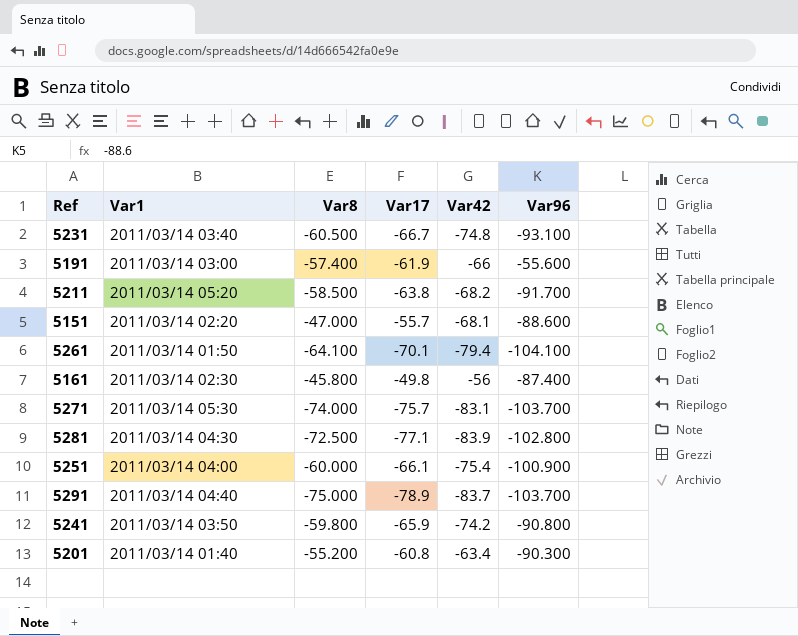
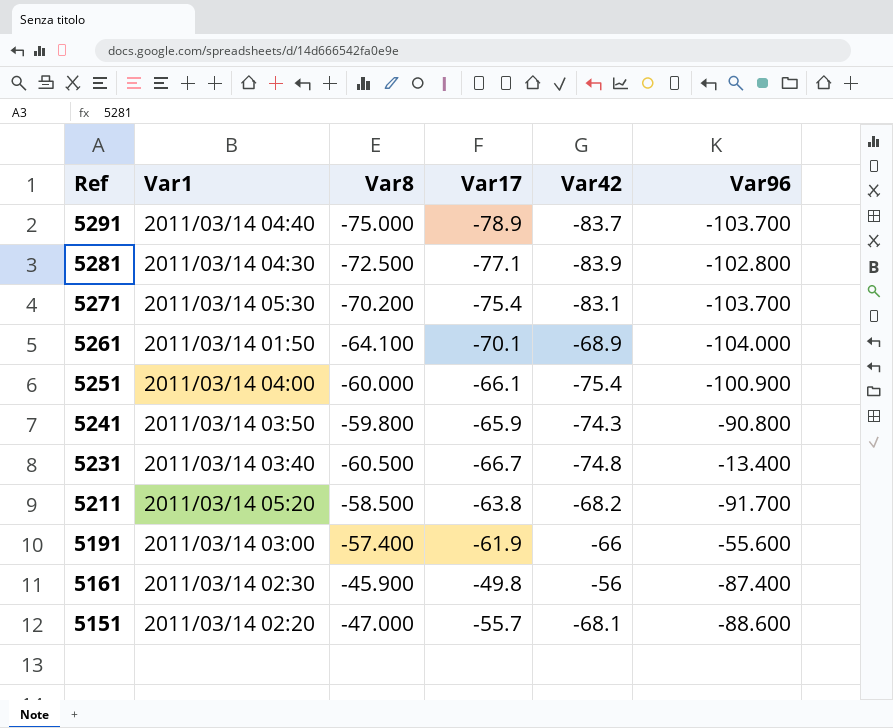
row order: none -> Ref descending
row 5201: 2011/03/14 01:40 | -55.200 | -60.8 | -63.4 | -90.300 -> none
5271 | Var8: -74.000 -> -70.200
5271 | Var17: -75.7 -> -75.4
5261 | Var42: -79.4 -> -68.9
5261 | Var96: -104.100 -> -104.000
5241 | Var42: -74.2 -> -74.3
5231 | Var96: -93.100 -> -13.400
5161 | Var8: -45.800 -> -45.900

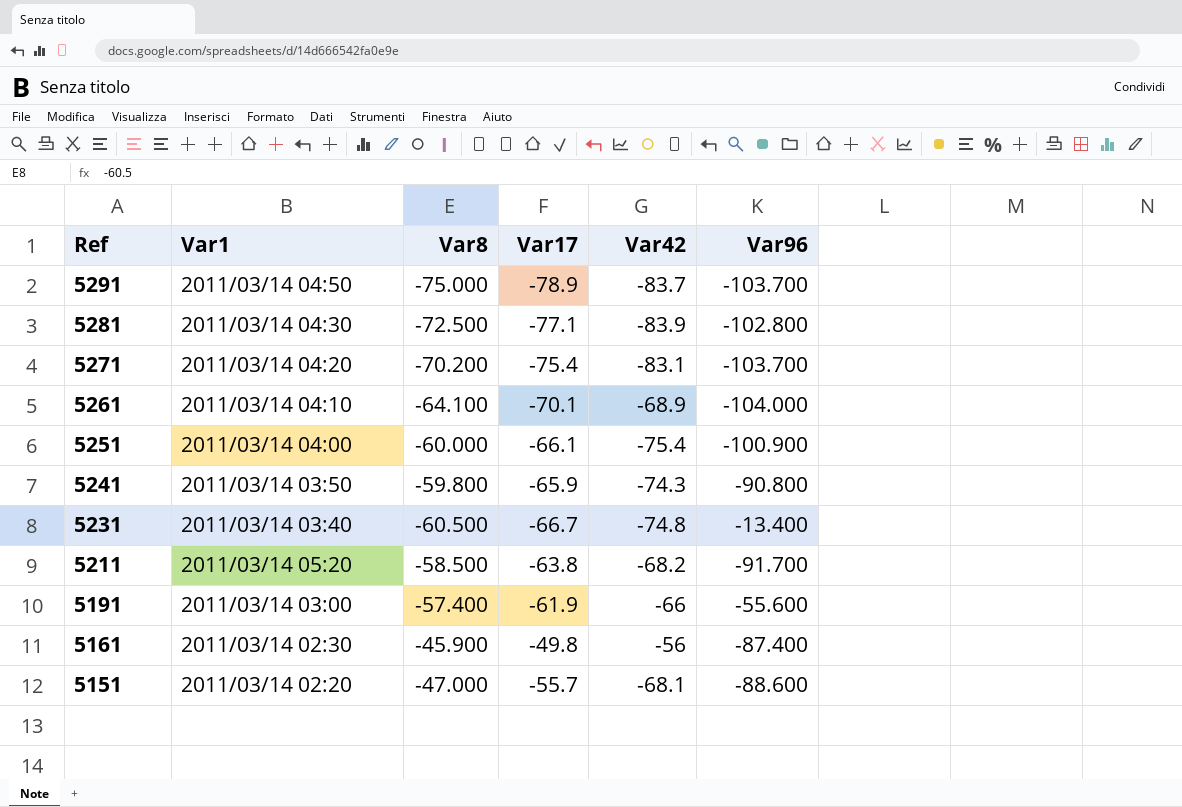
5291 | Var1: 2011/03/14 04:40 -> 2011/03/14 04:50
5271 | Var1: 2011/03/14 05:30 -> 2011/03/14 04:20
5261 | Var1: 2011/03/14 01:50 -> 2011/03/14 04:10

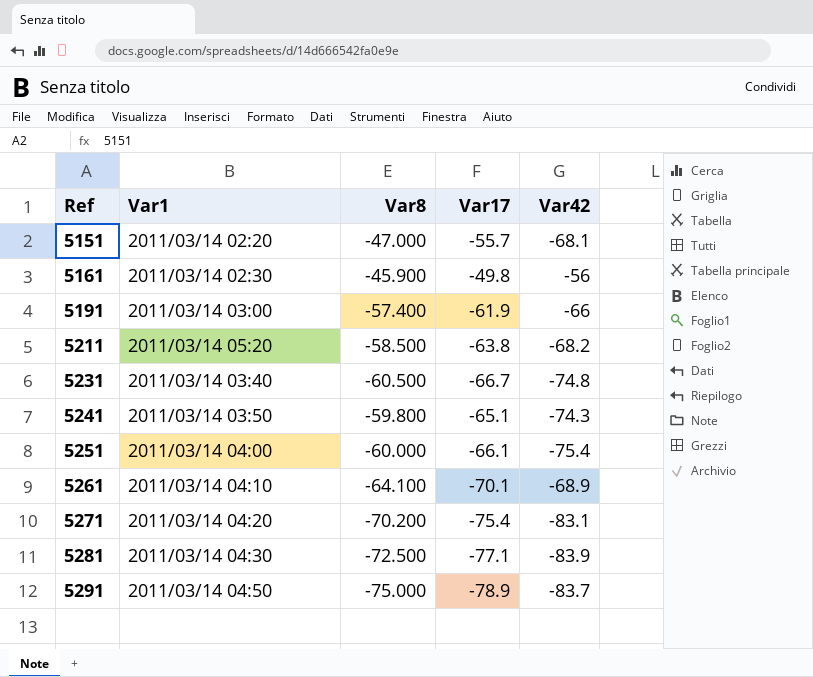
row order: Ref descending -> Ref ascending
column Var96 | position: 6 -> none
5241 | Var17: -65.9 -> -65.1

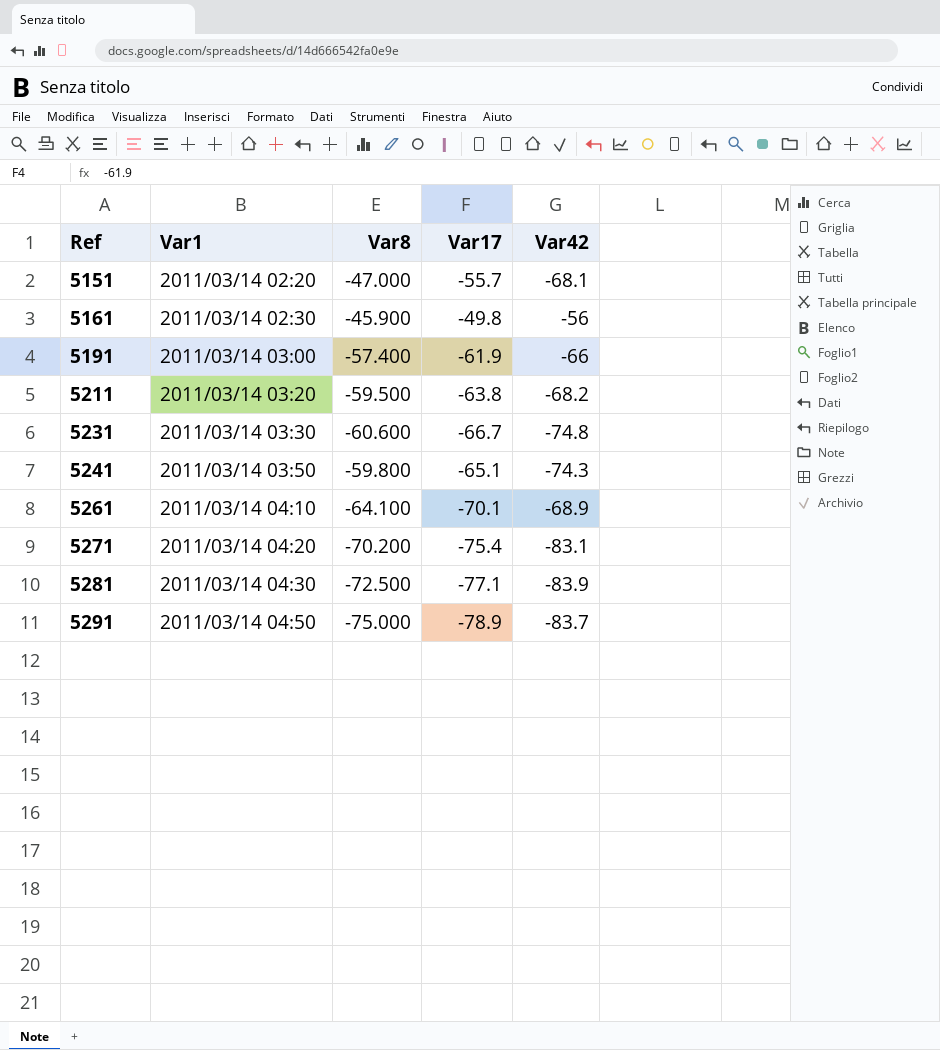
row 5251: 2011/03/14 04:00 | -60.000 | -66.1 | -75.4 -> none
5211 | Var1: 2011/03/14 05:20 -> 2011/03/14 03:20
5211 | Var8: -58.500 -> -59.500
5231 | Var1: 2011/03/14 03:40 -> 2011/03/14 03:30
5231 | Var8: -60.500 -> -60.600

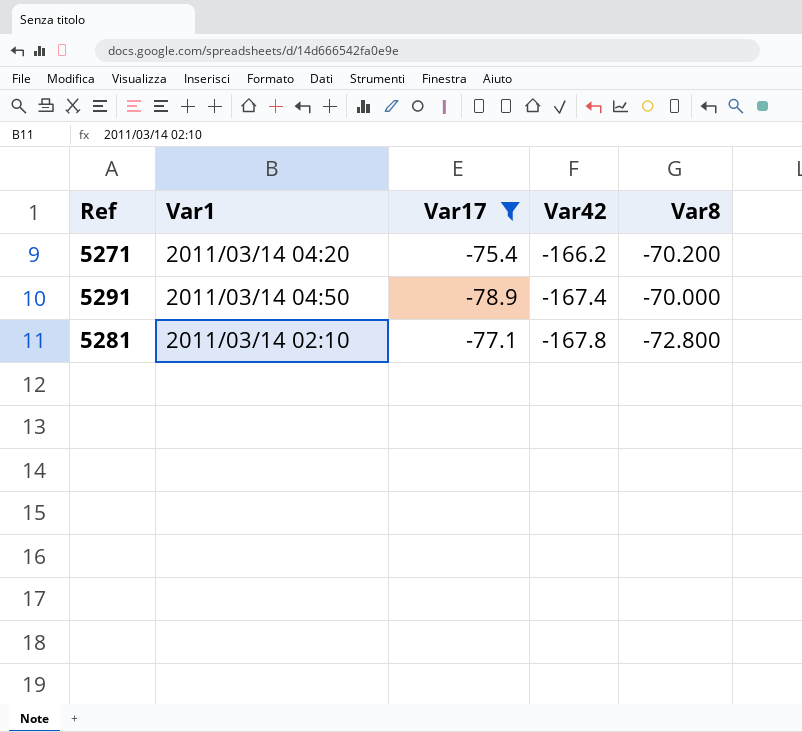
filter: none -> Var17 <= -75.4
row order: Ref ascending -> Var42 descending
column Var8 | position: 3 -> 5
5271 | Var42: -83.1 -> -166.2
5291 | Var42: -83.7 -> -167.4
5291 | Var8: -75.000 -> -70.000
5281 | Var1: 2011/03/14 04:30 -> 2011/03/14 02:10
5281 | Var42: -83.9 -> -167.8
5281 | Var8: -72.500 -> -72.800

